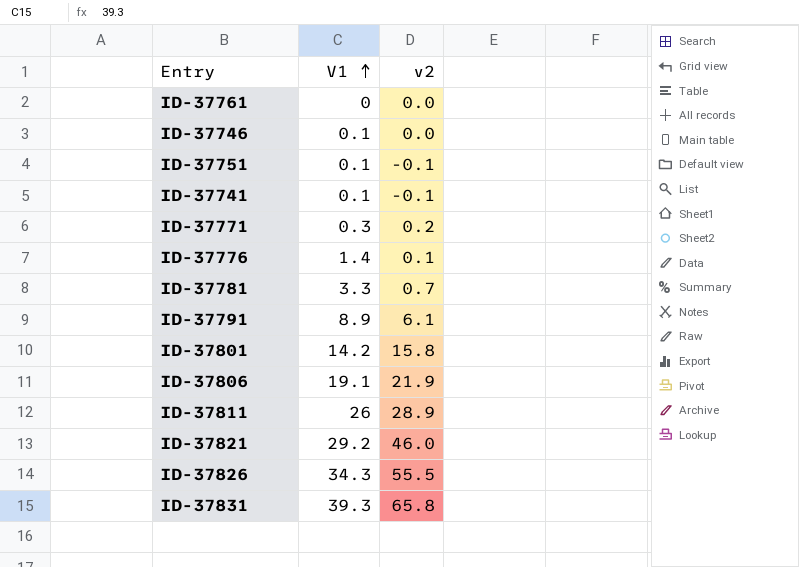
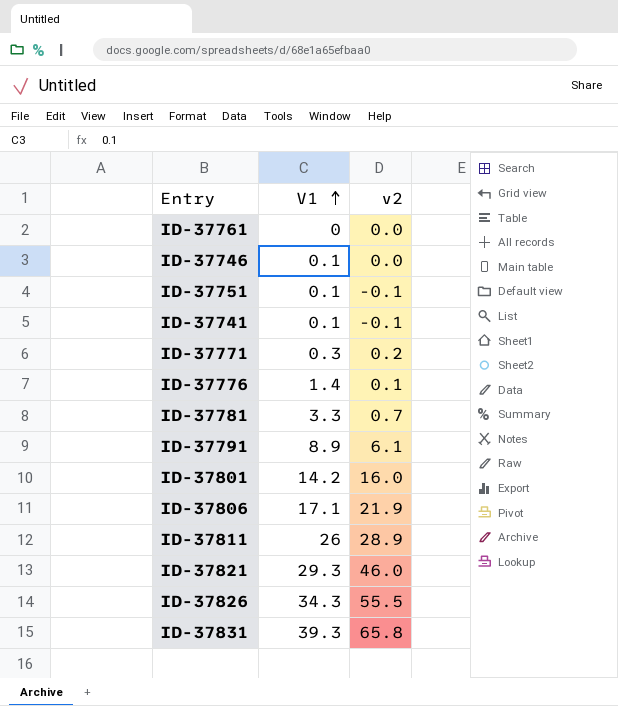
ID-37801 | v2: 15.8 -> 16.0
ID-37806 | V1: 19.1 -> 17.1
ID-37821 | V1: 29.2 -> 29.3

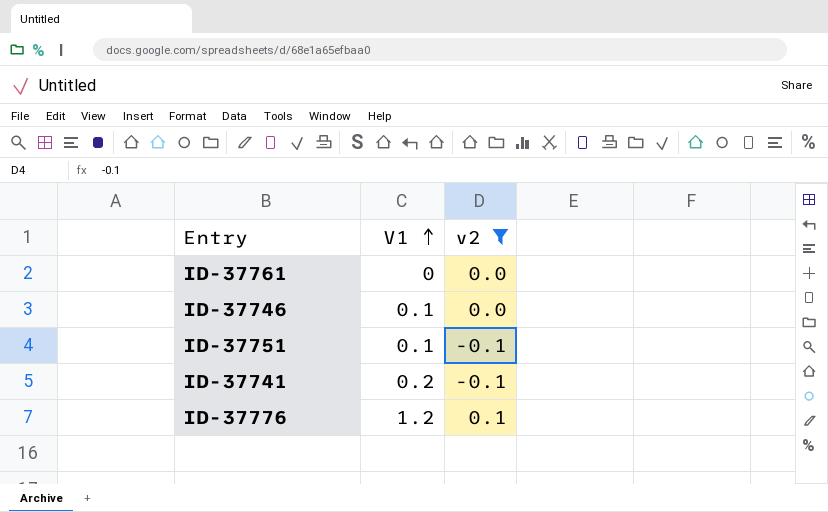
filter: none -> v2 <= 0.1
ID-37741 | V1: 0.1 -> 0.2
ID-37776 | V1: 1.4 -> 1.2

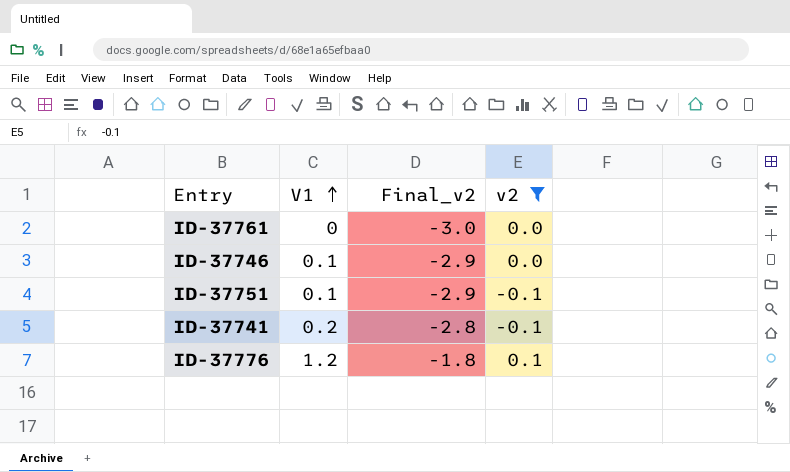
column Final_v2 | formula: none -> [V1] - 3

